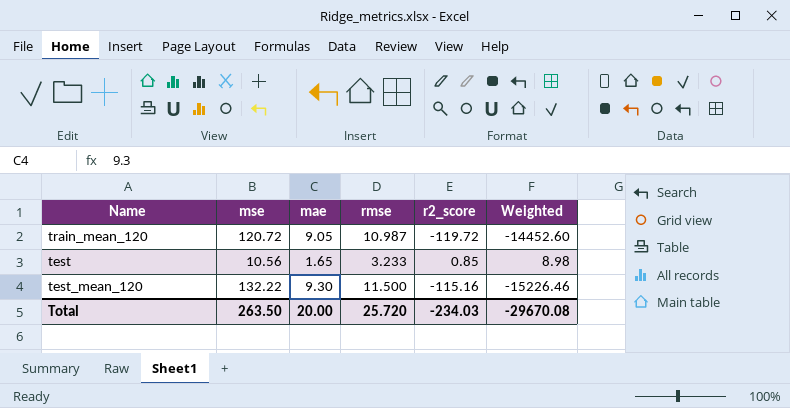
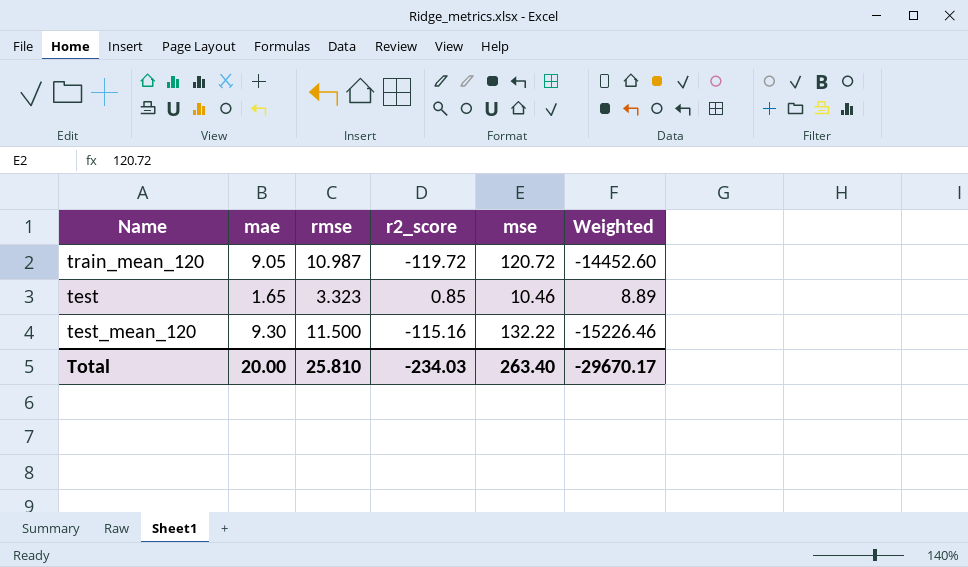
column mse | position: 2 -> 5
test | rmse: 3.233 -> 3.323
test | mse: 10.56 -> 10.46
test | Weighted: 8.98 -> 8.89
Total | rmse: 25.720 -> 25.810
Total | mse: 263.50 -> 263.40
Total | Weighted: -29670.08 -> -29670.17

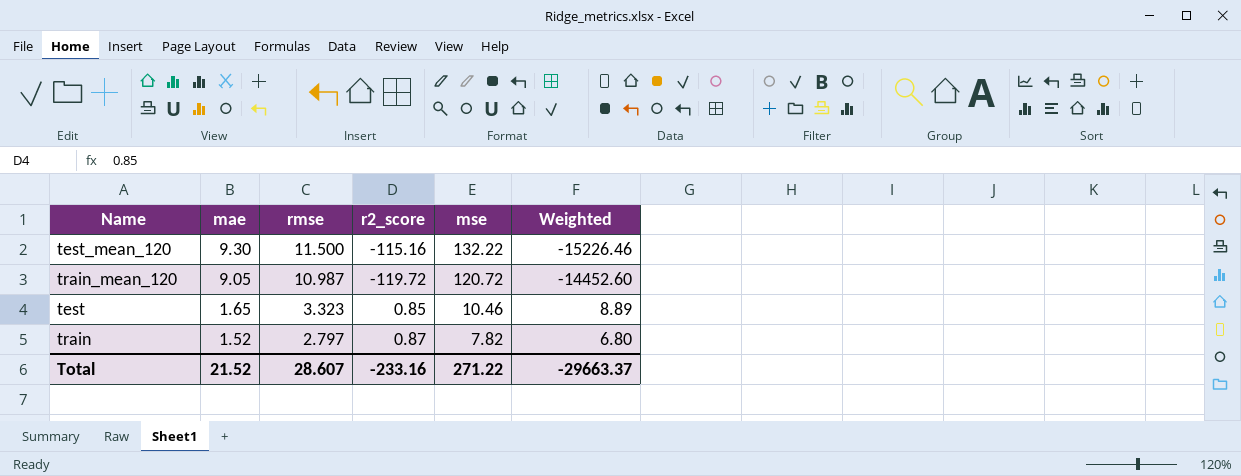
row order: none -> mae descending
row train: none -> 1.52 | 2.797 | 0.87 | 7.82 | 6.80
Total | mae: 20.00 -> 21.52
Total | rmse: 25.810 -> 28.607
Total | r2_score: -234.03 -> -233.16
Total | mse: 263.40 -> 271.22
Total | Weighted: -29670.17 -> -29663.37

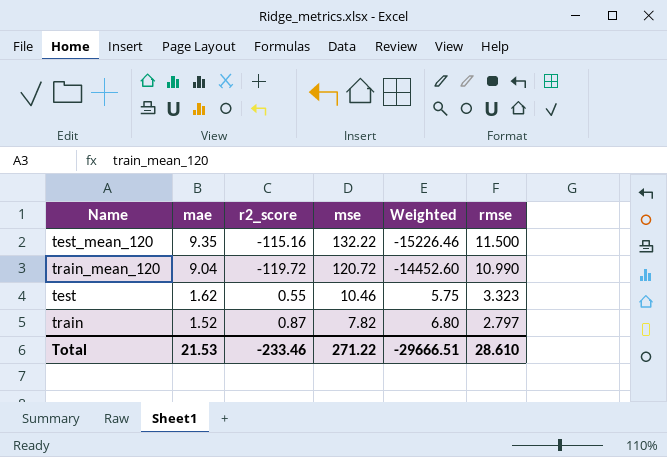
column rmse | position: 3 -> 6
test_mean_120 | mae: 9.30 -> 9.35
train_mean_120 | mae: 9.05 -> 9.04
train_mean_120 | rmse: 10.987 -> 10.990
test | mae: 1.65 -> 1.62
test | r2_score: 0.85 -> 0.55
test | Weighted: 8.89 -> 5.75
Total | mae: 21.52 -> 21.53
Total | r2_score: -233.16 -> -233.46
Total | Weighted: -29663.37 -> -29666.51
Total | rmse: 28.607 -> 28.610

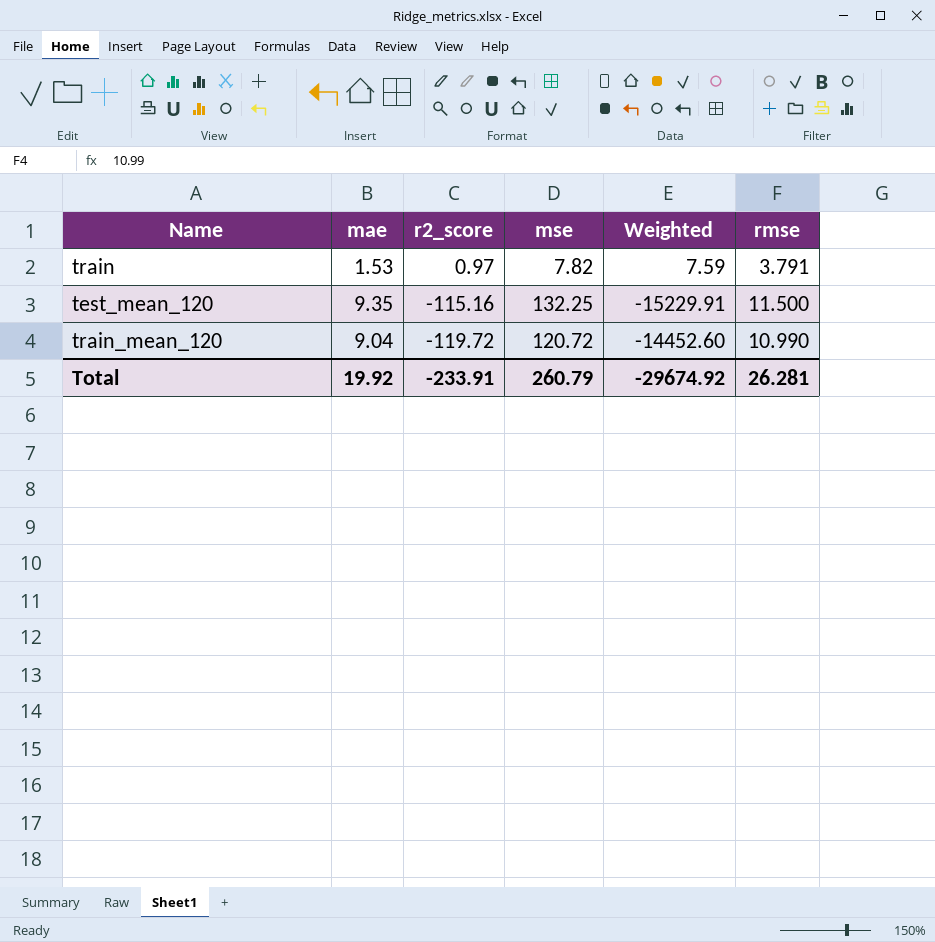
row order: mae descending -> r2_score descending
row test: 1.62 | 0.55 | 10.46 | 5.75 | 3.323 -> none
train | mae: 1.52 -> 1.53
train | r2_score: 0.87 -> 0.97
train | Weighted: 6.80 -> 7.59
train | rmse: 2.797 -> 3.791
test_mean_120 | mse: 132.22 -> 132.25
test_mean_120 | Weighted: -15226.46 -> -15229.91
Total | mae: 21.53 -> 19.92
Total | r2_score: -233.46 -> -233.91
Total | mse: 271.22 -> 260.79
Total | Weighted: -29666.51 -> -29674.92
Total | rmse: 28.610 -> 26.281

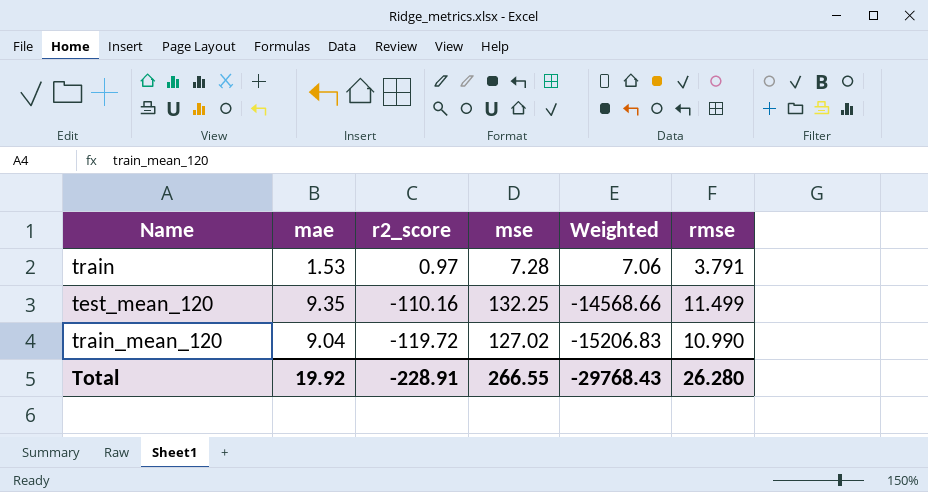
train | mse: 7.82 -> 7.28
train | Weighted: 7.59 -> 7.06
test_mean_120 | r2_score: -115.16 -> -110.16
test_mean_120 | Weighted: -15229.91 -> -14568.66
test_mean_120 | rmse: 11.500 -> 11.499
train_mean_120 | mse: 120.72 -> 127.02
train_mean_120 | Weighted: -14452.60 -> -15206.83
Total | r2_score: -233.91 -> -228.91
Total | mse: 260.79 -> 266.55
Total | Weighted: -29674.92 -> -29768.43
Total | rmse: 26.281 -> 26.280

